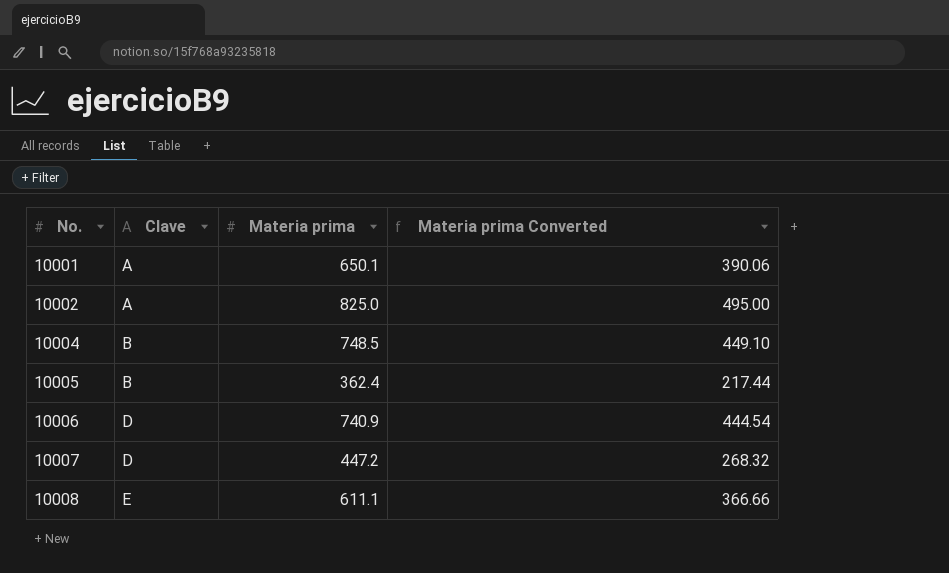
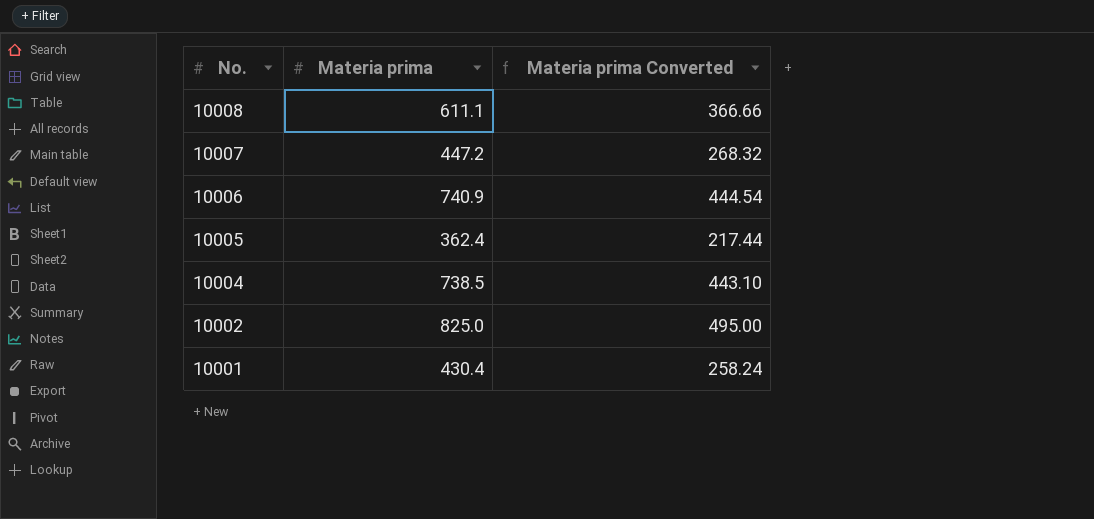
row order: No. ascending -> No. descending
column Clave | position: 2 -> none
10004 | Materia prima: 748.5 -> 738.5
10004 | Materia prima Converted: 449.10 -> 443.10
10001 | Materia prima: 650.1 -> 430.4
10001 | Materia prima Converted: 390.06 -> 258.24

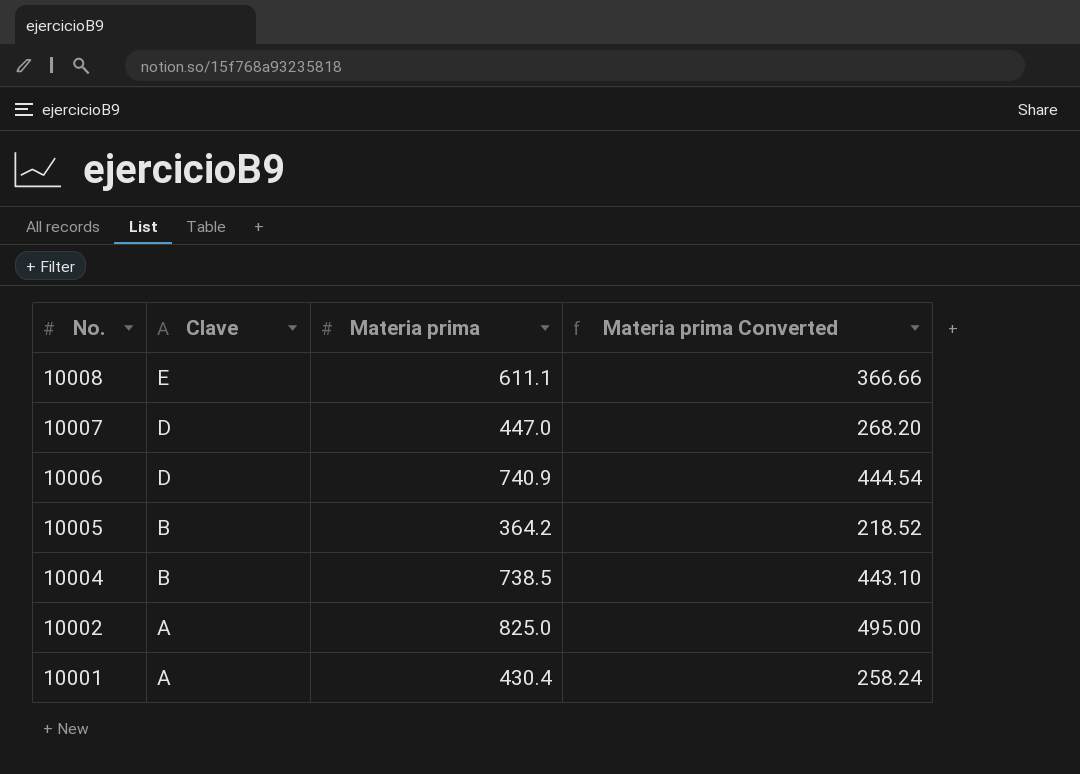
column Clave | position: none -> 2
10007 | Materia prima: 447.2 -> 447.0
10007 | Materia prima Converted: 268.32 -> 268.20
10005 | Materia prima: 362.4 -> 364.2
10005 | Materia prima Converted: 217.44 -> 218.52

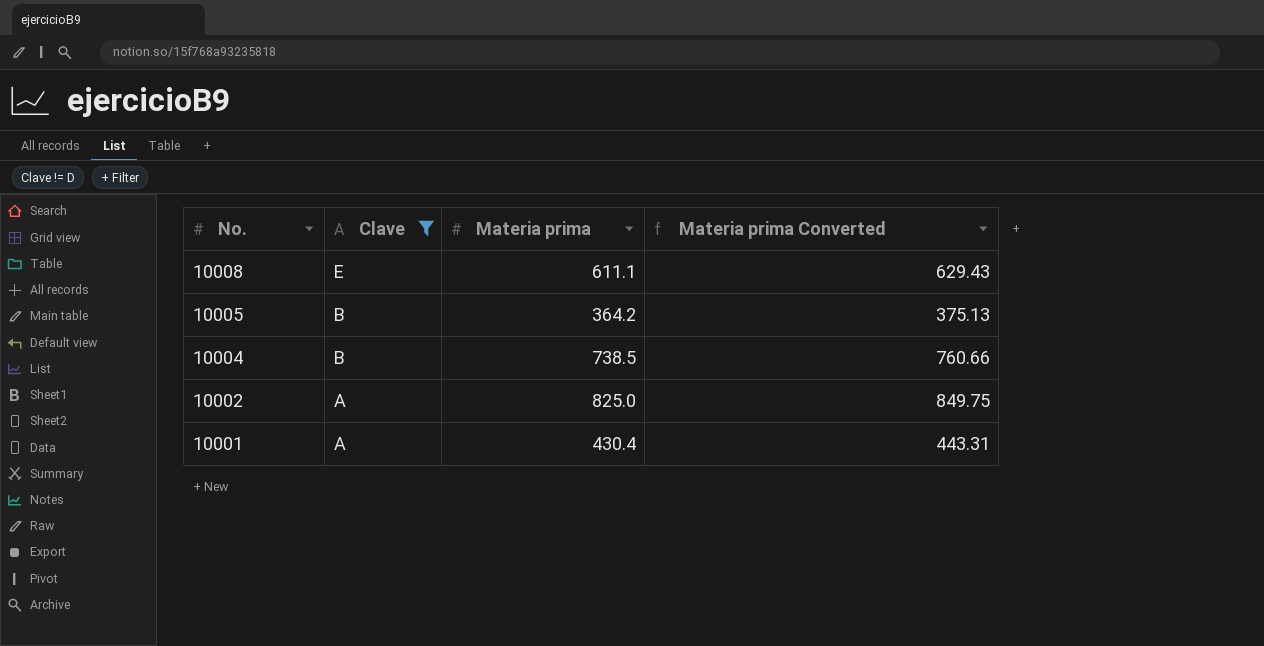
filter: none -> Clave != D
column Materia prima Converted | formula: [Materia prima] * 0.6 -> [Materia prima] * 1.03

